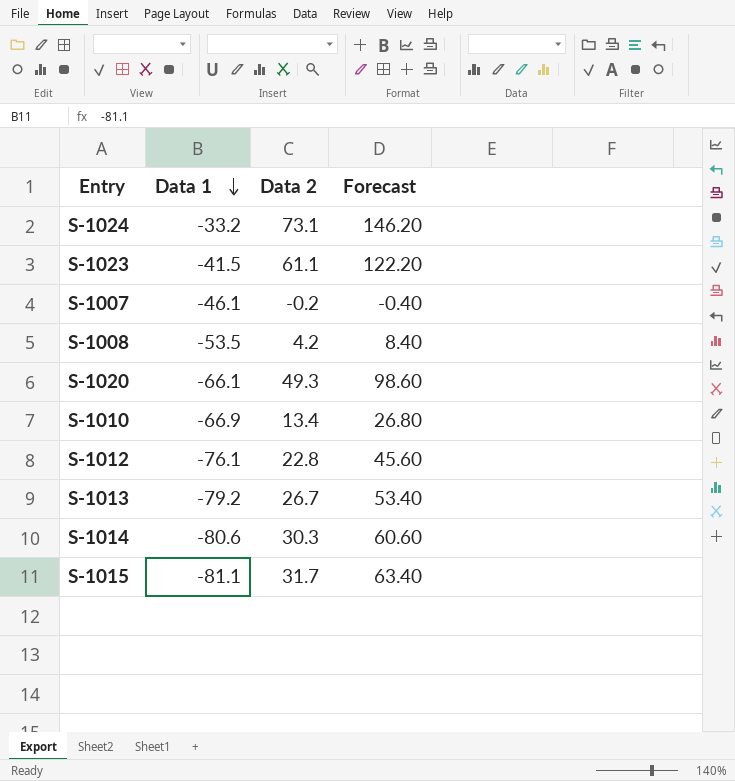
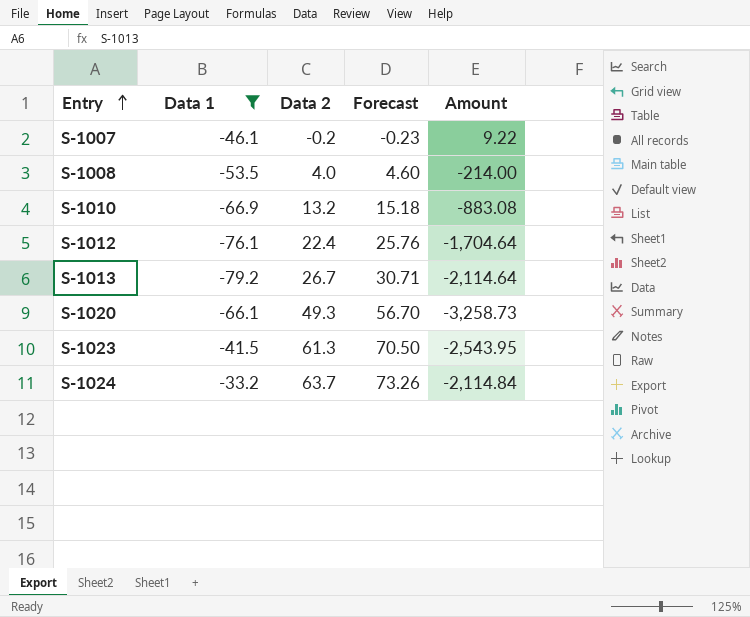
filter: none -> Data 1 >= -79.2
row order: Data 1 descending -> Entry ascending
column Forecast | formula: [Data 2] * 2 -> [Data 2] * 1.15
column Amount | formula: none -> [Data 1] * [Data 2]
S-1008 | Data 2: 4.2 -> 4.0
S-1010 | Data 2: 13.4 -> 13.2
S-1012 | Data 2: 22.8 -> 22.4
S-1023 | Data 2: 61.1 -> 61.3
S-1024 | Data 2: 73.1 -> 63.7

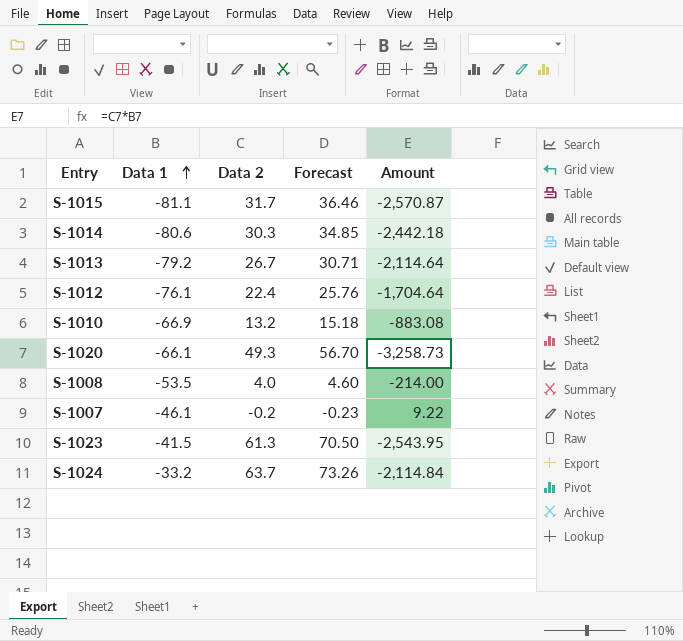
filter: Data 1 >= -79.2 -> none
row order: Entry ascending -> Data 1 ascending

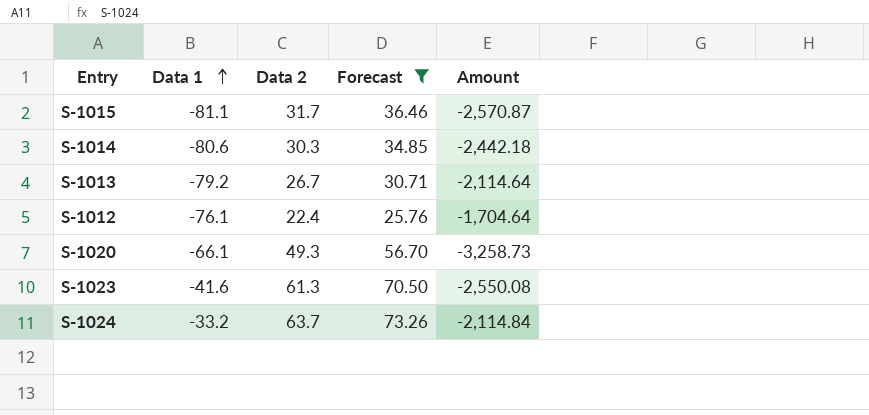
filter: none -> Forecast >= 25.76
S-1023 | Data 1: -41.5 -> -41.6
S-1023 | Amount: -2,543.95 -> -2,550.08

